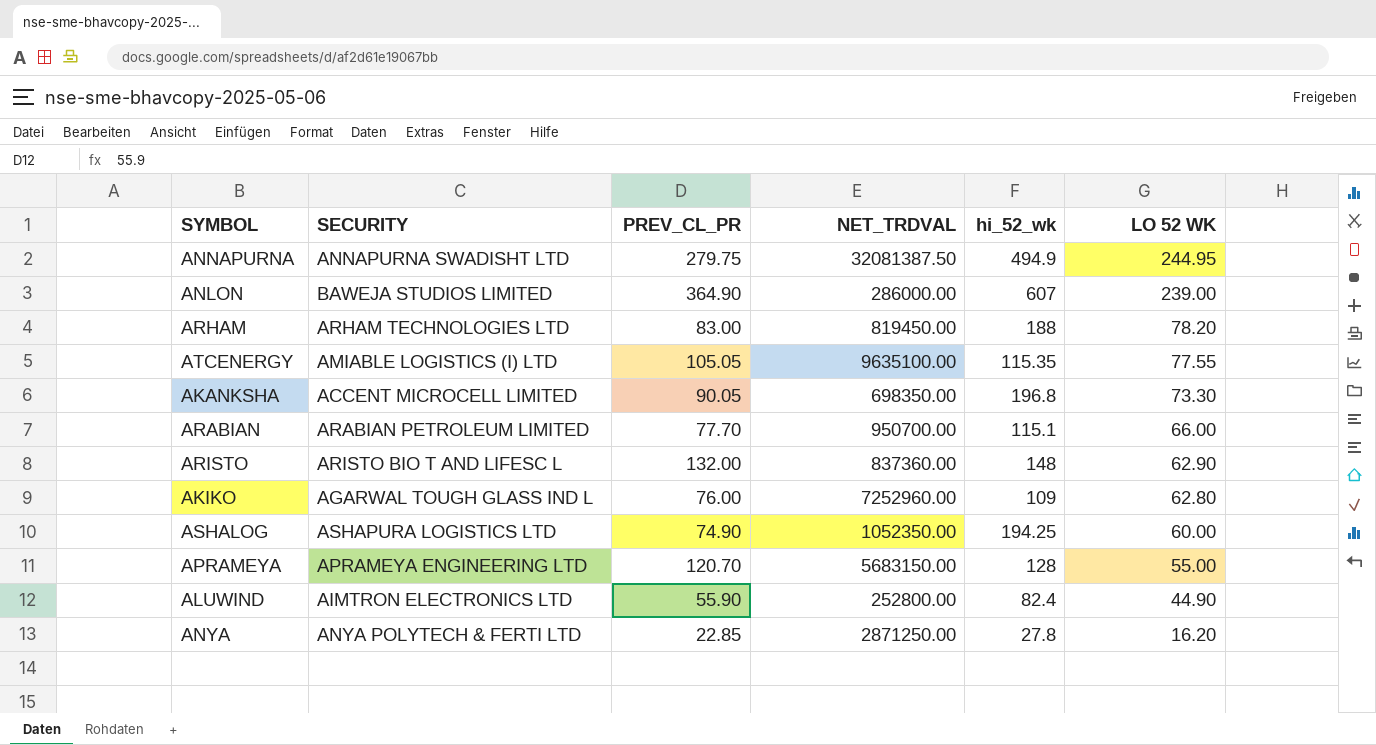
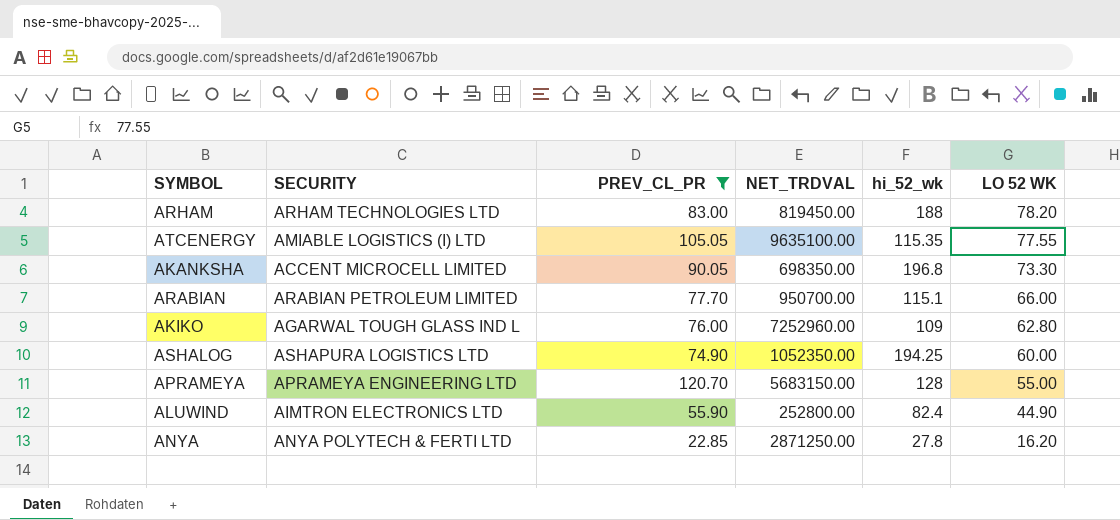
filter: none -> PREV_CL_PR <= 120.70

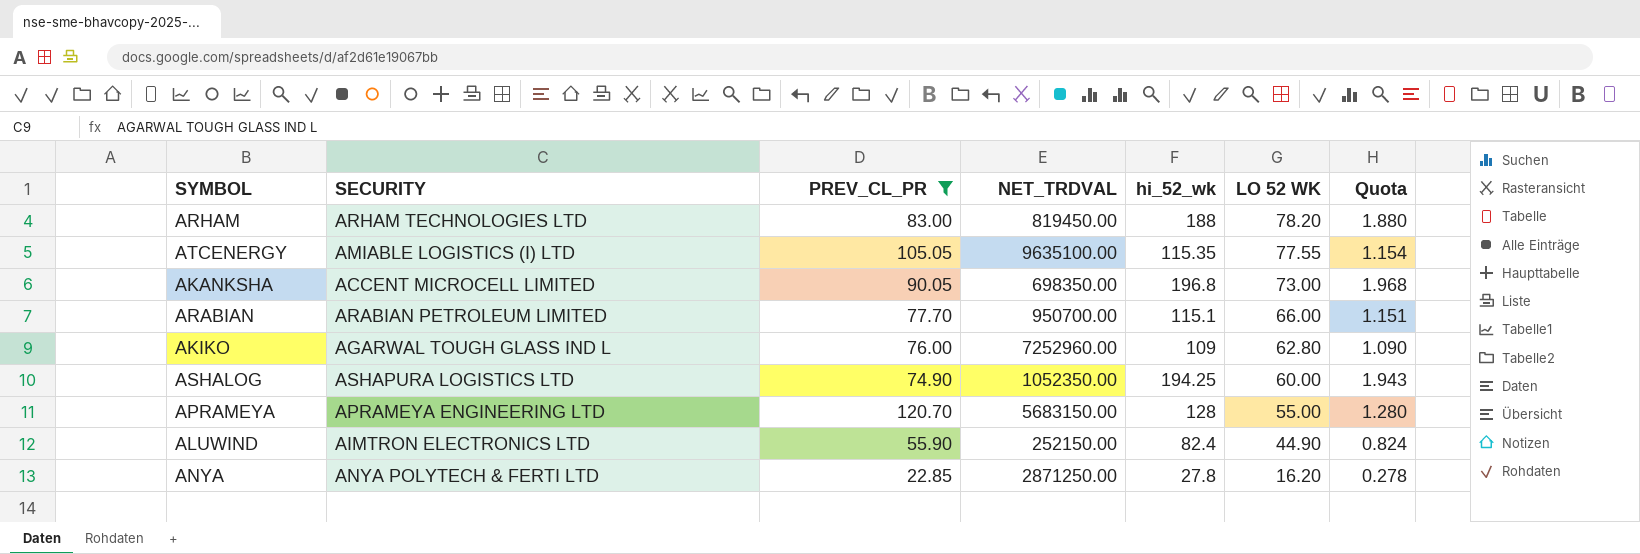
column Quota | formula: none -> [hi_52_wk] * 0.01
AKANKSHA | LO 52 WK: 73.30 -> 73.00
ALUWIND | NET_TRDVAL: 252800.00 -> 252150.00

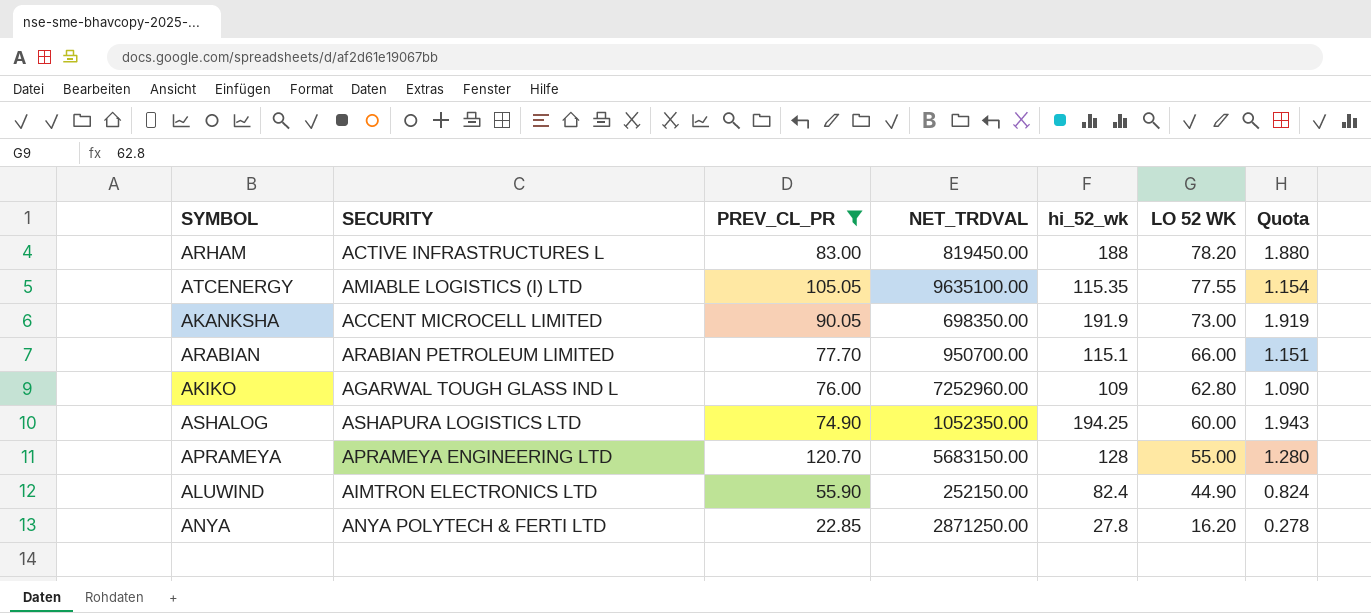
ARHAM | SECURITY: ARHAM TECHNOLOGIES LTD -> ACTIVE INFRASTRUCTURES L
AKANKSHA | hi_52_wk: 196.8 -> 191.9
AKANKSHA | Quota: 1.968 -> 1.919

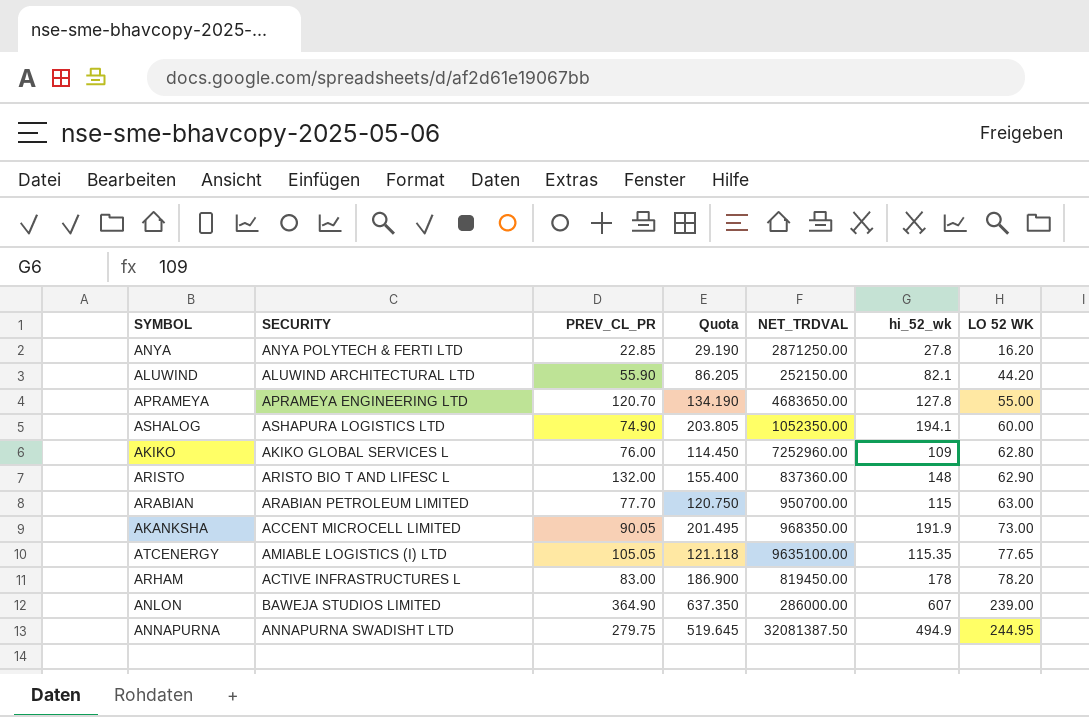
filter: PREV_CL_PR <= 120.70 -> none
row order: LO 52 WK descending -> LO 52 WK ascending
column Quota | formula: [hi_52_wk] * 0.01 -> [hi_52_wk] * 1.05
column Quota | position: 7 -> 4
ALUWIND | SECURITY: AIMTRON ELECTRONICS LTD -> ALUWIND ARCHITECTURAL LTD
ALUWIND | hi_52_wk: 82.4 -> 82.1
ALUWIND | LO 52 WK: 44.90 -> 44.20
APRAMEYA | NET_TRDVAL: 5683150.00 -> 4683650.00
APRAMEYA | hi_52_wk: 128 -> 127.8
ASHALOG | hi_52_wk: 194.25 -> 194.1
AKIKO | SECURITY: AGARWAL TOUGH GLASS IND L -> AKIKO GLOBAL SERVICES L
ARABIAN | hi_52_wk: 115.1 -> 115
ARABIAN | LO 52 WK: 66.00 -> 63.00
AKANKSHA | NET_TRDVAL: 698350.00 -> 968350.00
ATCENERGY | LO 52 WK: 77.55 -> 77.65
ARHAM | hi_52_wk: 188 -> 178

